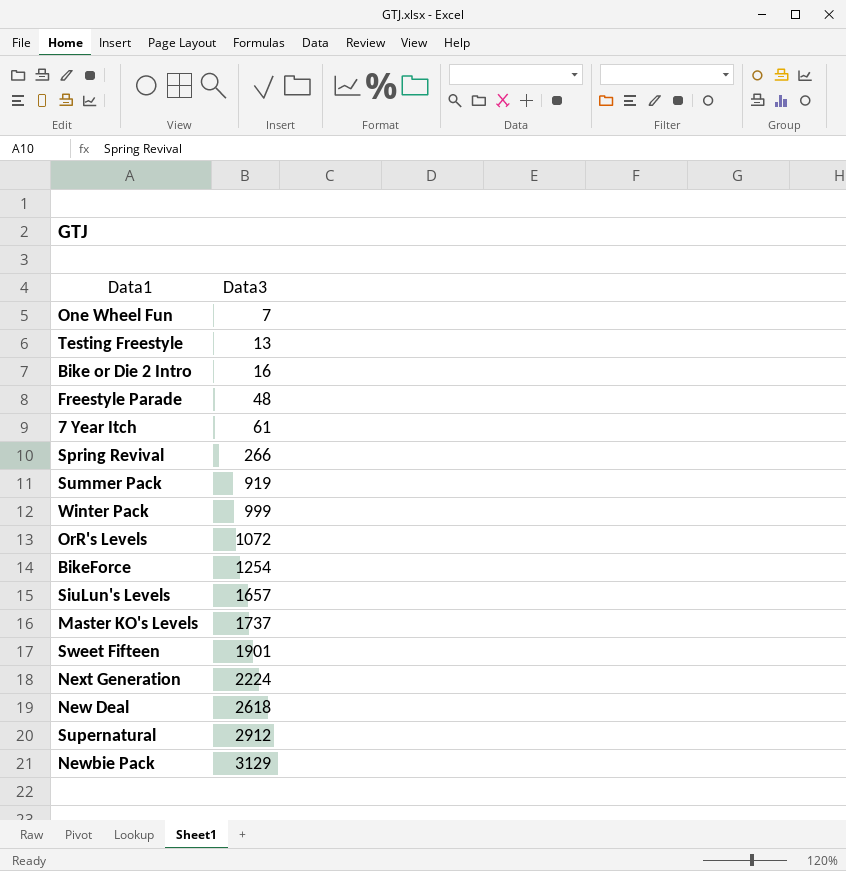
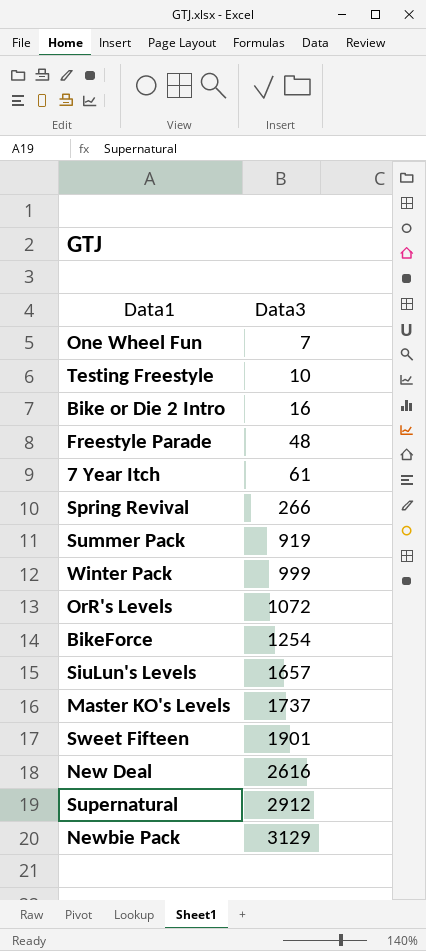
row Next Generation: 2224 -> none
Testing Freestyle | Data3: 13 -> 10
New Deal | Data3: 2618 -> 2616

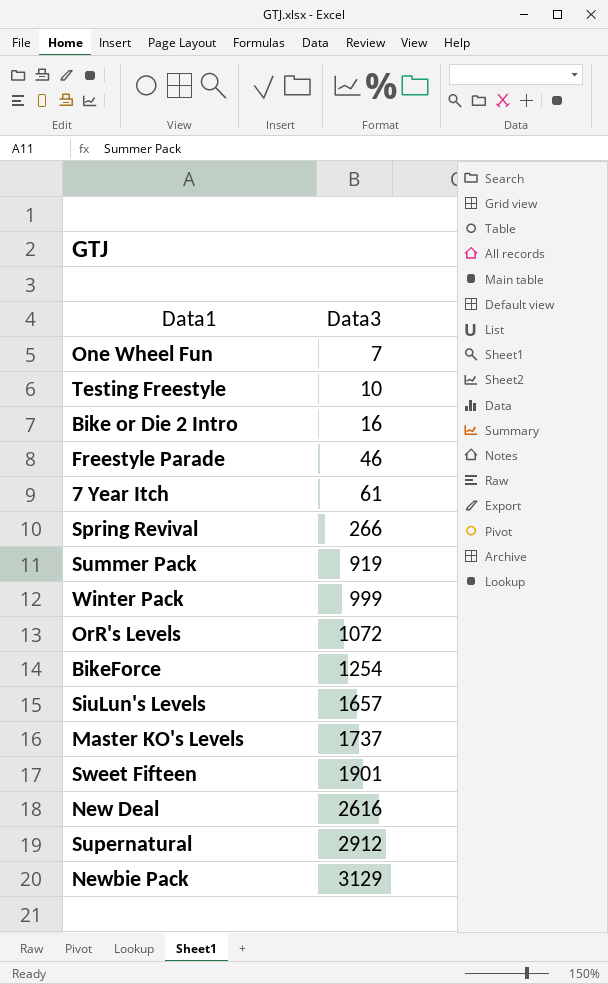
Freestyle Parade | Data3: 48 -> 46

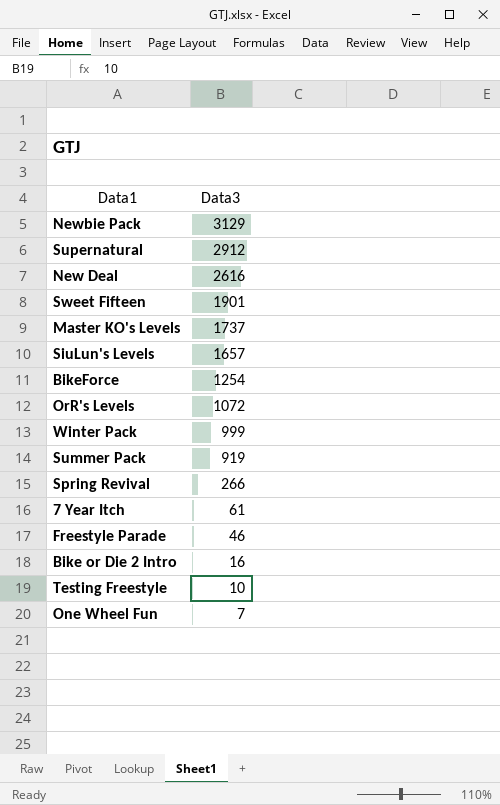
row order: Data3 ascending -> Data3 descending

